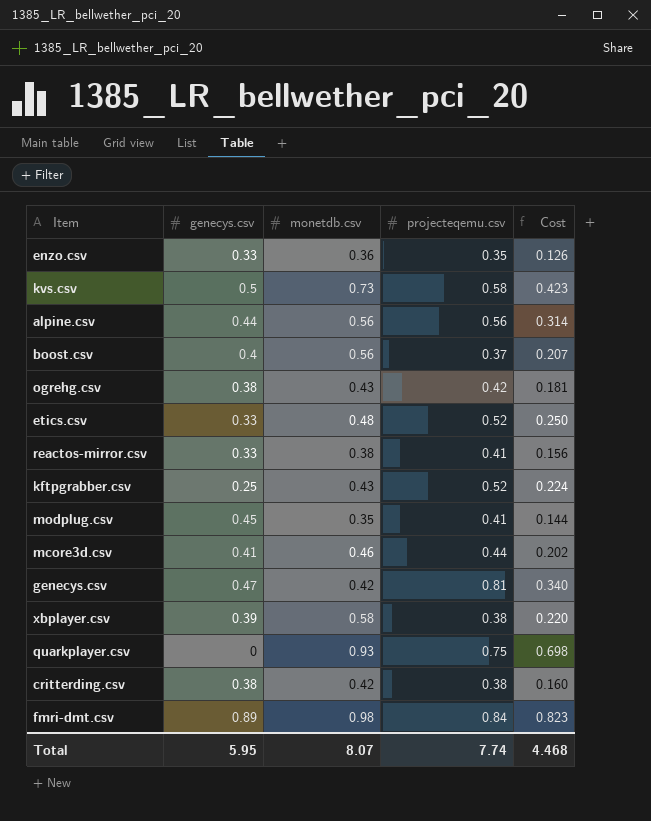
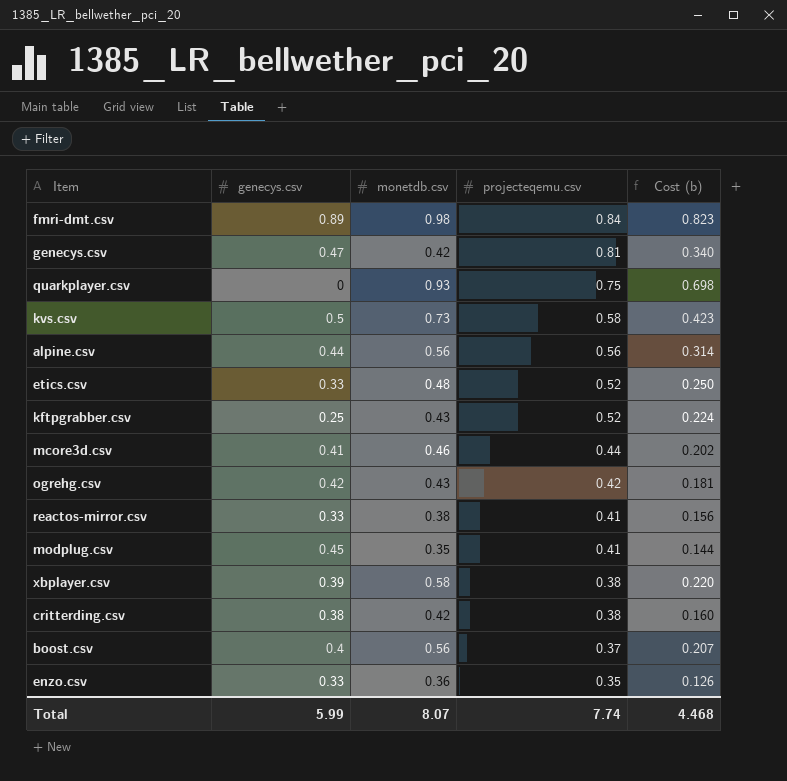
row order: none -> projecteqemu.csv descending
column name: Cost -> Cost (b)
ogrehg.csv | genecys.csv: 0.38 -> 0.42
Total | genecys.csv: 5.95 -> 5.99

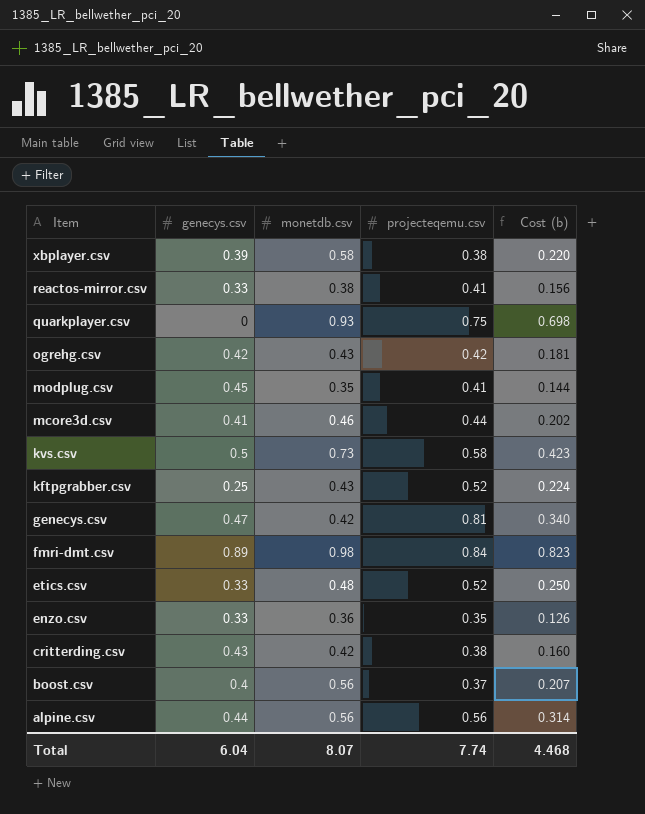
row order: projecteqemu.csv descending -> Item descending
critterding.csv | genecys.csv: 0.38 -> 0.43
Total | genecys.csv: 5.99 -> 6.04

